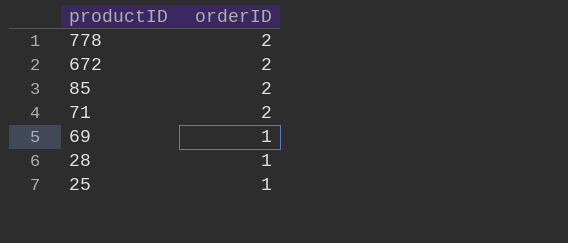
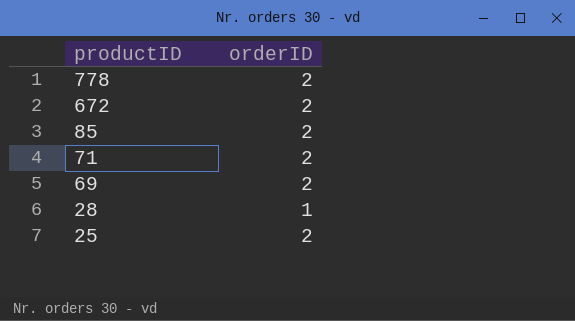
69 | orderID: 1 -> 2
25 | orderID: 1 -> 2

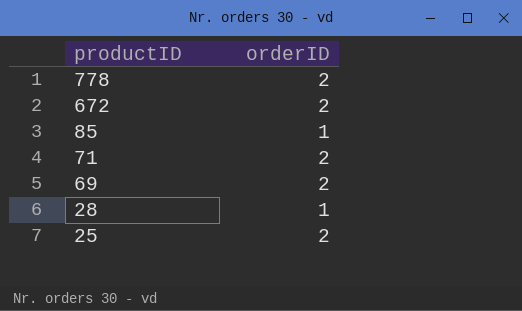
85 | orderID: 2 -> 1

